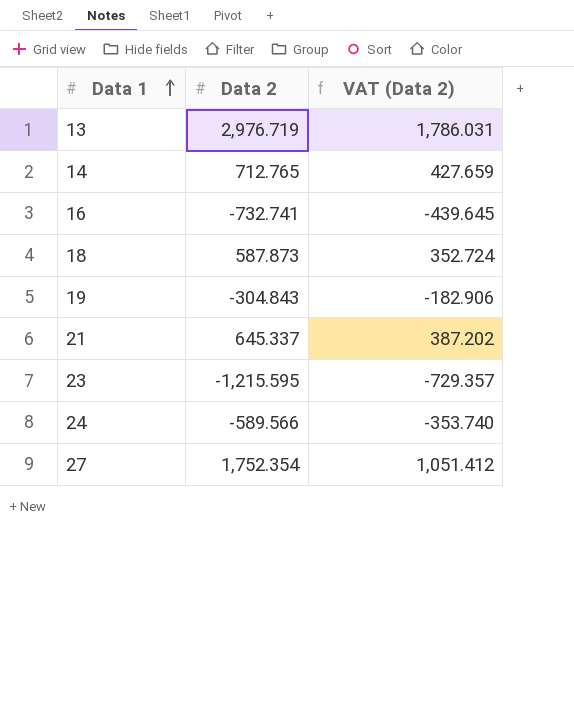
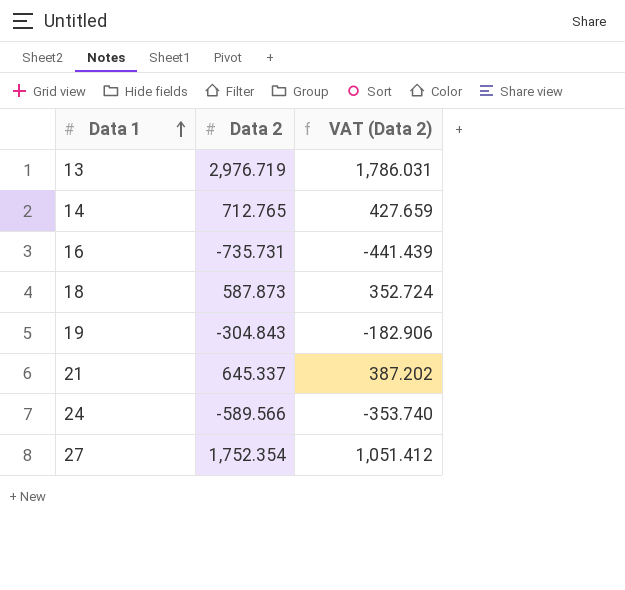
row 23: -1,215.595 | -729.357 -> none
16 | Data 2: -732.741 -> -735.731
16 | VAT (Data 2): -439.645 -> -441.439

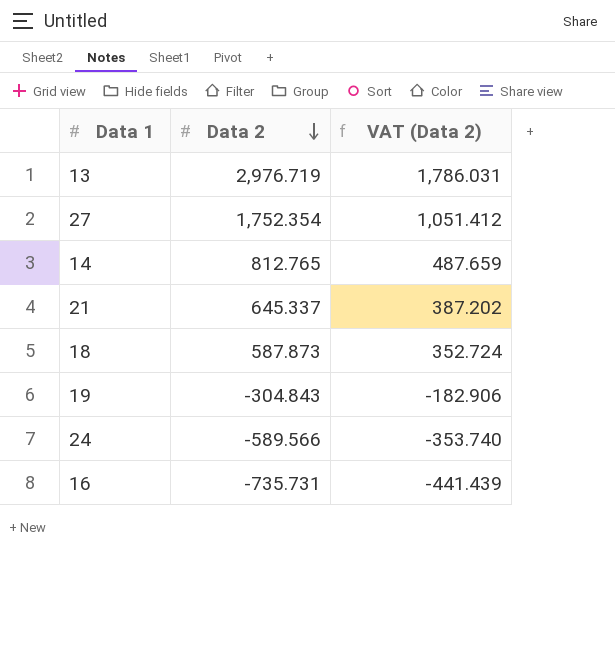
row order: Data 1 ascending -> Data 2 descending
14 | Data 2: 712.765 -> 812.765
14 | VAT (Data 2): 427.659 -> 487.659

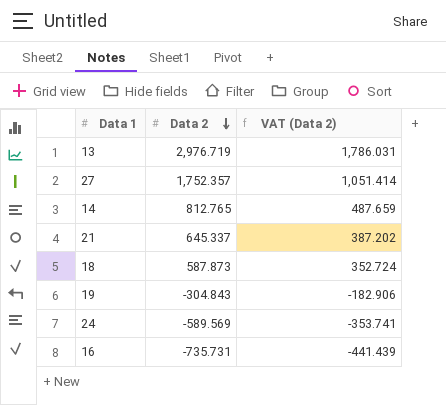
27 | Data 2: 1,752.354 -> 1,752.357
27 | VAT (Data 2): 1,051.412 -> 1,051.414
24 | Data 2: -589.566 -> -589.569
24 | VAT (Data 2): -353.740 -> -353.741

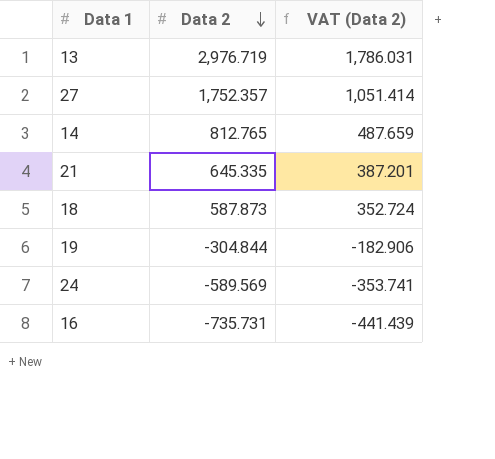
21 | Data 2: 645.337 -> 645.335
21 | VAT (Data 2): 387.202 -> 387.201
19 | Data 2: -304.843 -> -304.844

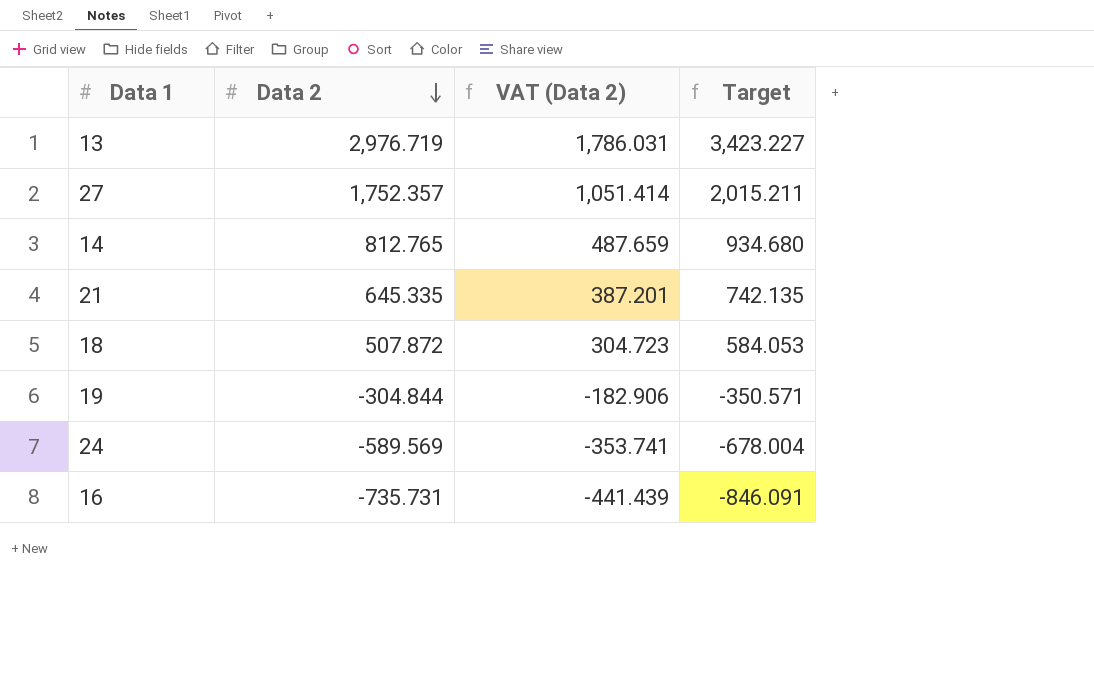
column Target | formula: none -> [Data 2] * 1.15
18 | Data 2: 587.873 -> 507.872
18 | VAT (Data 2): 352.724 -> 304.723

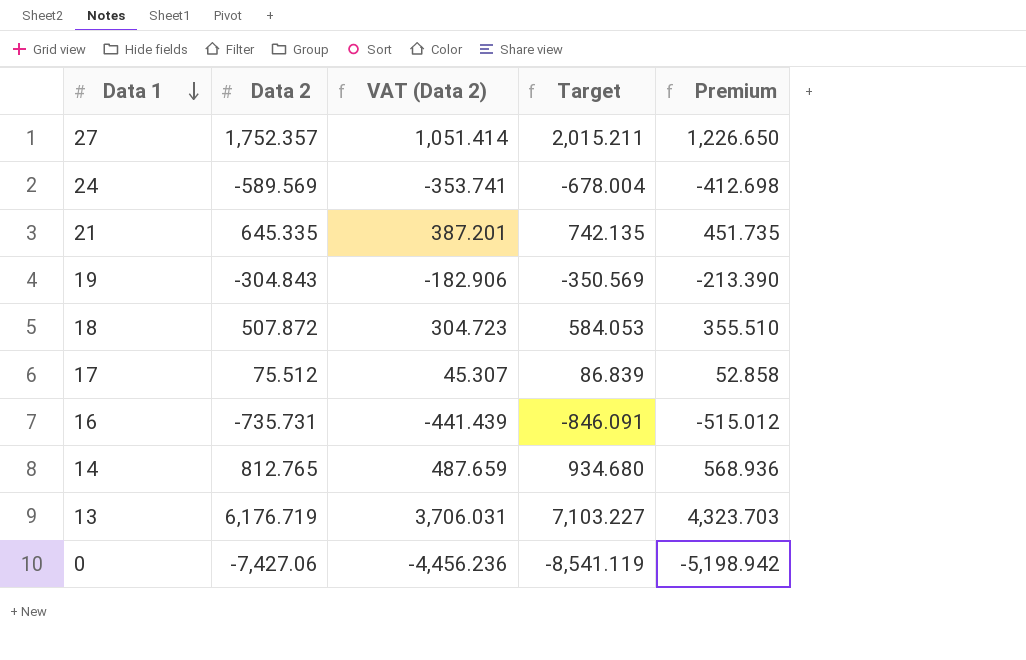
row order: Data 2 descending -> Data 1 descending
column Premium | formula: none -> [Data 2] * 0.7
19 | Data 2: -304.844 -> -304.843
19 | Target: -350.571 -> -350.569
row 17: none -> 75.512 | 45.307 | 86.839 | 52.858
13 | Data 2: 2,976.719 -> 6,176.719
13 | VAT (Data 2): 1,786.031 -> 3,706.031
13 | Target: 3,423.227 -> 7,103.227
row 0: none -> -7,427.06 | -4,456.236 | -8,541.119 | -5,198.942

